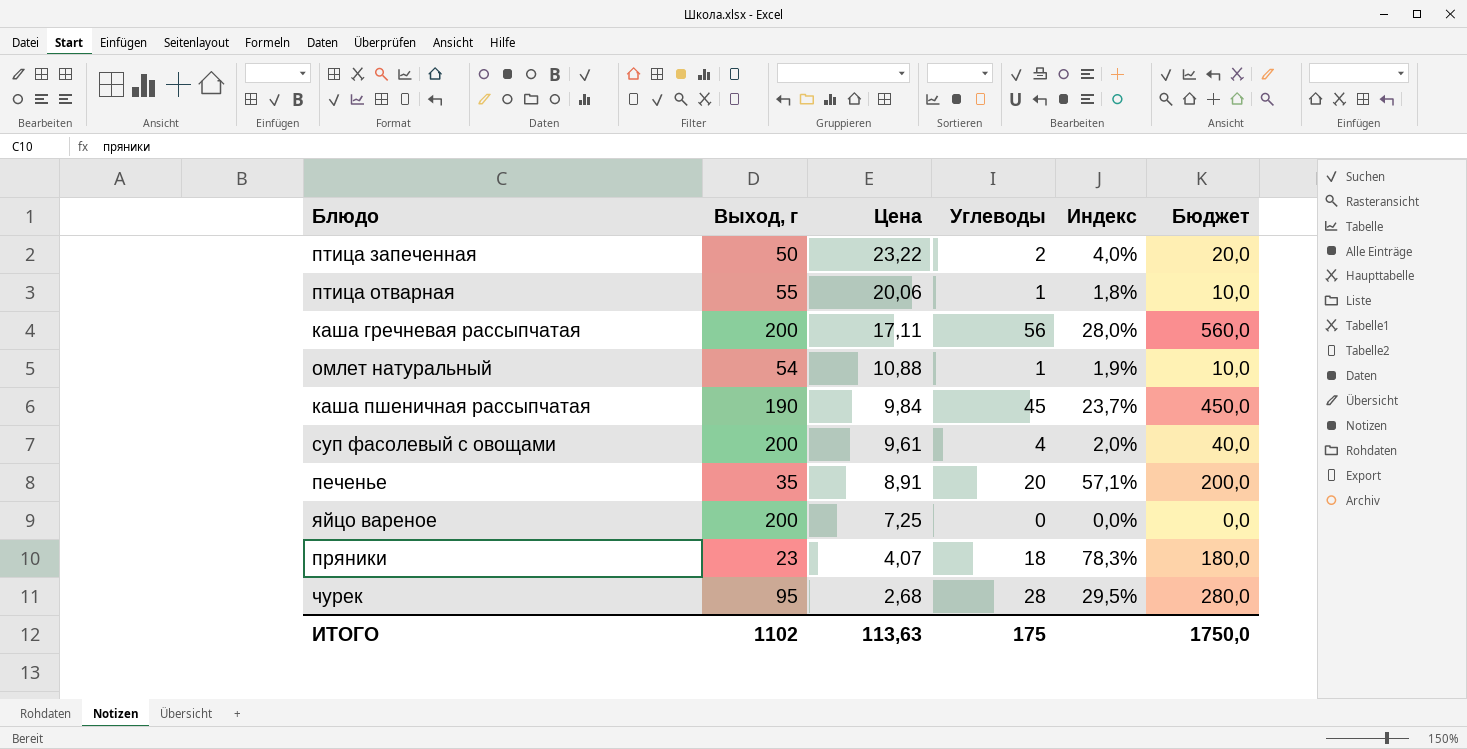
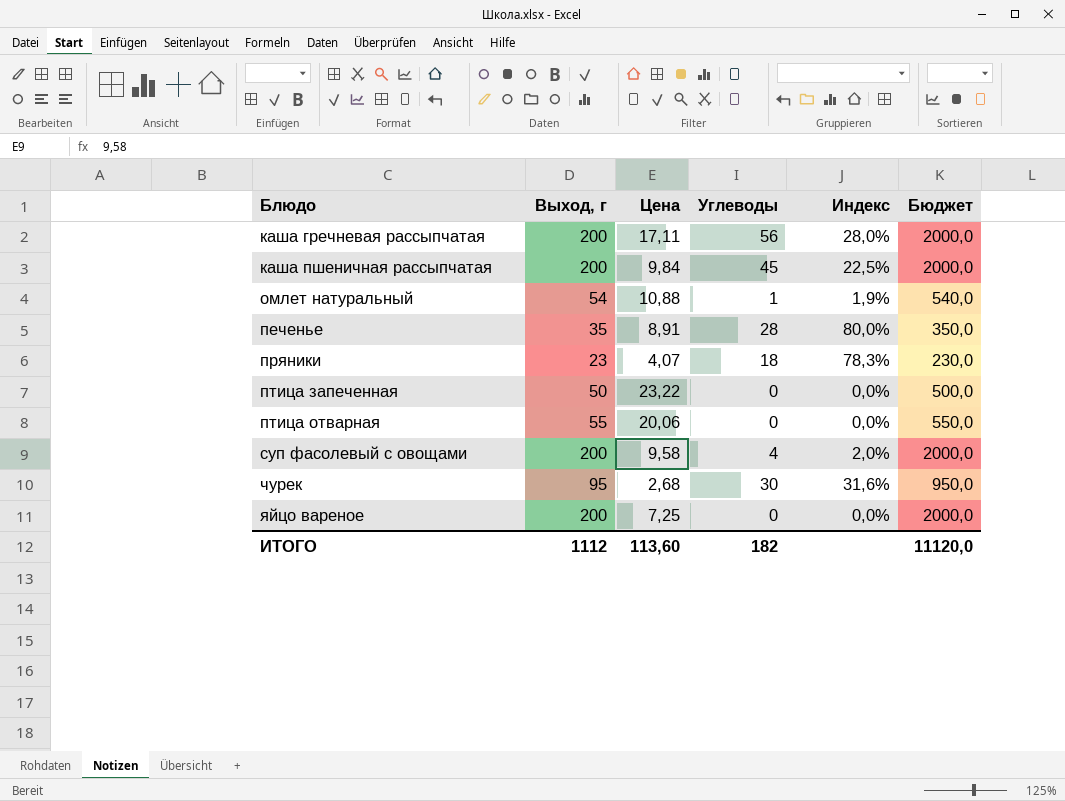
row order: Цена descending -> Блюдо ascending
column Бюджет | formula: [Углеводы] * 10 -> [Выход, г] * 10
каша пшеничная рассыпчатая | Выход, г: 190 -> 200
каша пшеничная рассыпчатая | Индекс: 23,7% -> 22,5%
печенье | Углеводы: 20 -> 28
печенье | Индекс: 57,1% -> 80,0%
птица запеченная | Углеводы: 2 -> 0
птица запеченная | Индекс: 4,0% -> 0,0%
птица отварная | Углеводы: 1 -> 0
птица отварная | Индекс: 1,8% -> 0,0%
суп фасолевый с овощами | Цена: 9,61 -> 9,58
чурек | Углеводы: 28 -> 30
чурек | Индекс: 29,5% -> 31,6%
ИТОГО | Выход, г: 1102 -> 1112
ИТОГО | Цена: 113,63 -> 113,60
ИТОГО | Углеводы: 175 -> 182
ИТОГО | Бюджет: 1750,0 -> 11120,0

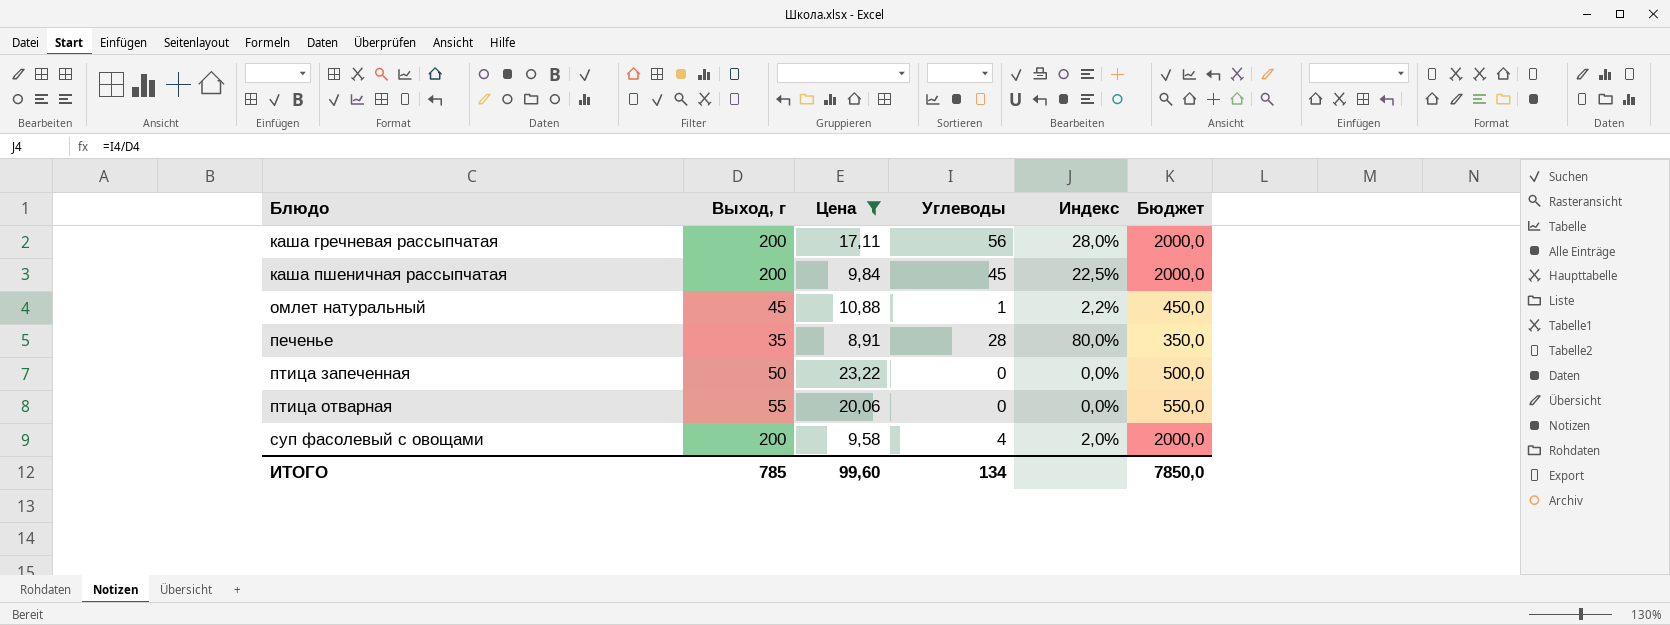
filter: none -> Цена >= 8,91
омлет натуральный | Выход, г: 54 -> 45
омлет натуральный | Индекс: 1,9% -> 2,2%
омлет натуральный | Бюджет: 540,0 -> 450,0
ИТОГО | Выход, г: 1112 -> 785
ИТОГО | Цена: 113,60 -> 99,60
ИТОГО | Углеводы: 182 -> 134
ИТОГО | Бюджет: 11120,0 -> 7850,0

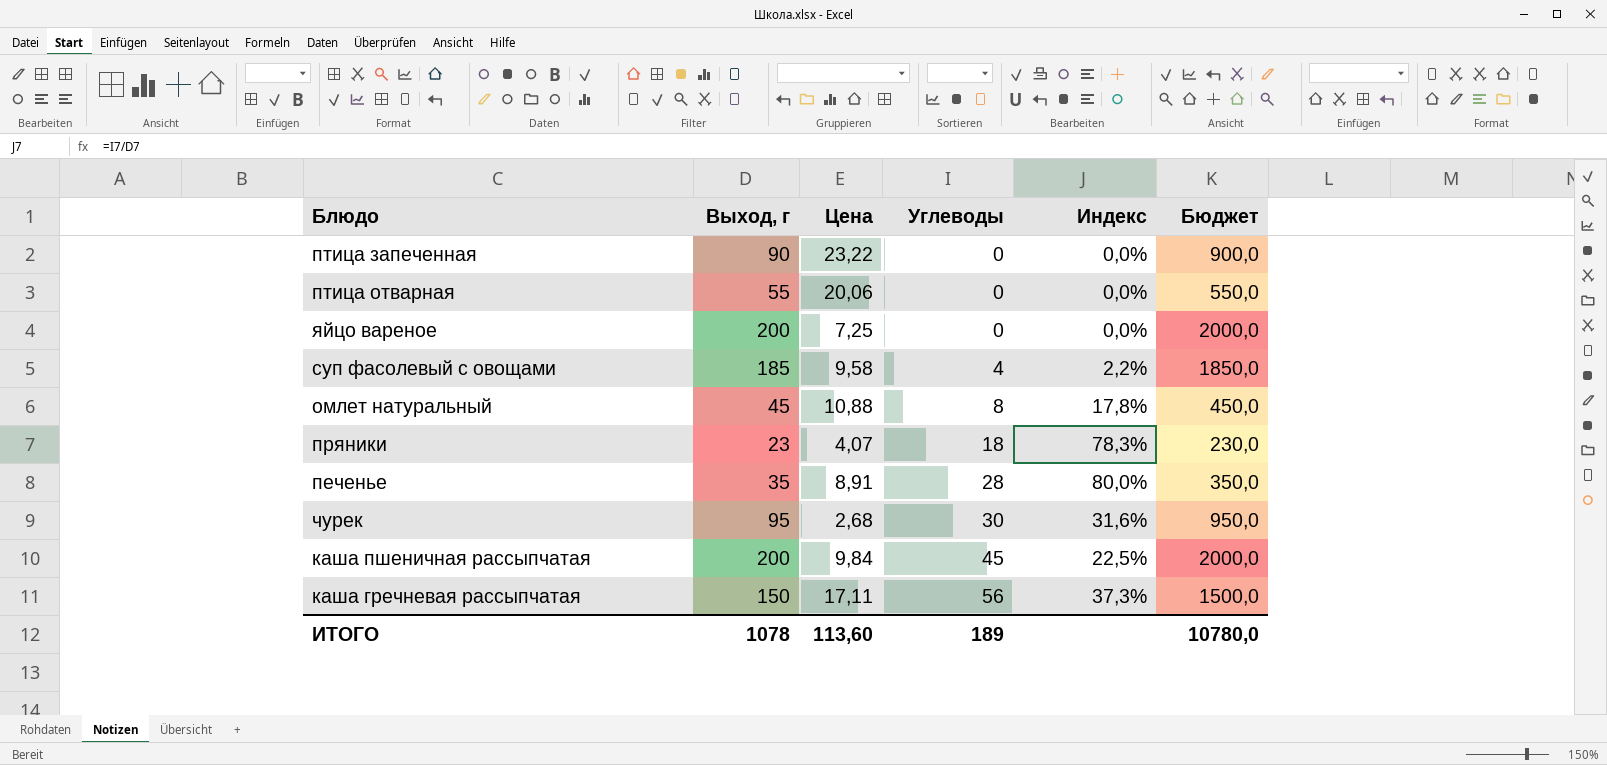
filter: Цена >= 8,91 -> none
row order: Блюдо ascending -> Углеводы ascending
птица запеченная | Выход, г: 50 -> 90
птица запеченная | Бюджет: 500,0 -> 900,0
суп фасолевый с овощами | Выход, г: 200 -> 185
суп фасолевый с овощами | Индекс: 2,0% -> 2,2%
суп фасолевый с овощами | Бюджет: 2000,0 -> 1850,0
омлет натуральный | Углеводы: 1 -> 8
омлет натуральный | Индекс: 2,2% -> 17,8%
каша гречневая рассыпчатая | Выход, г: 200 -> 150
каша гречневая рассыпчатая | Индекс: 28,0% -> 37,3%
каша гречневая рассыпчатая | Бюджет: 2000,0 -> 1500,0
ИТОГО | Выход, г: 785 -> 1078
ИТОГО | Цена: 99,60 -> 113,60
ИТОГО | Углеводы: 134 -> 189
ИТОГО | Бюджет: 7850,0 -> 10780,0

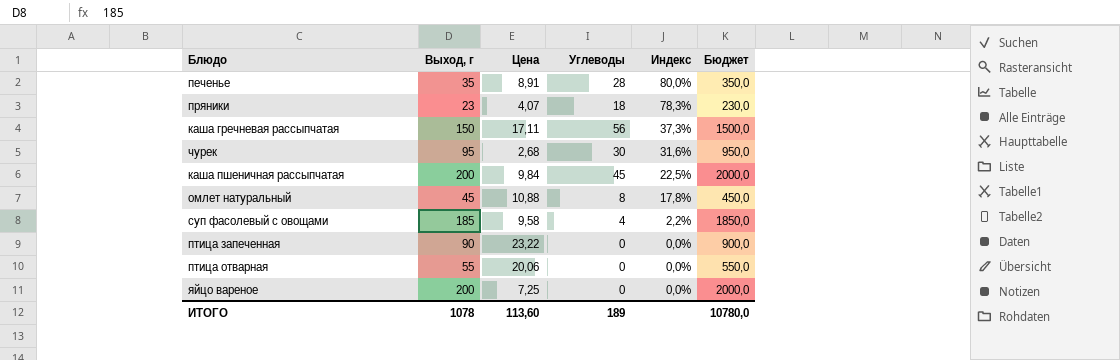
row order: Углеводы ascending -> Индекс descending

